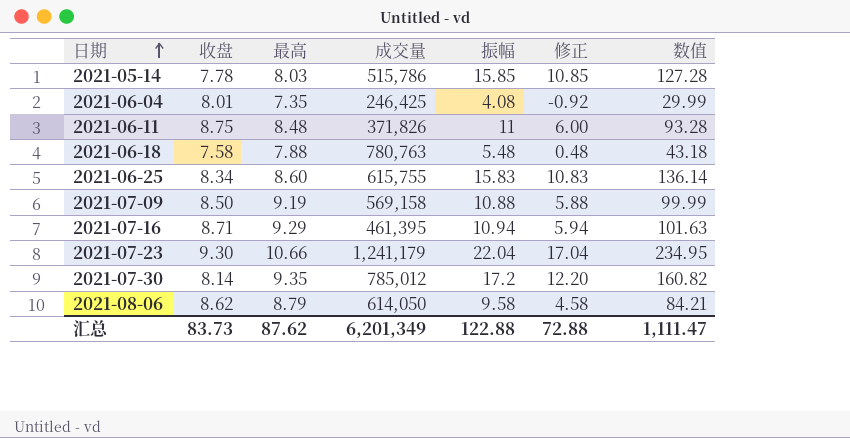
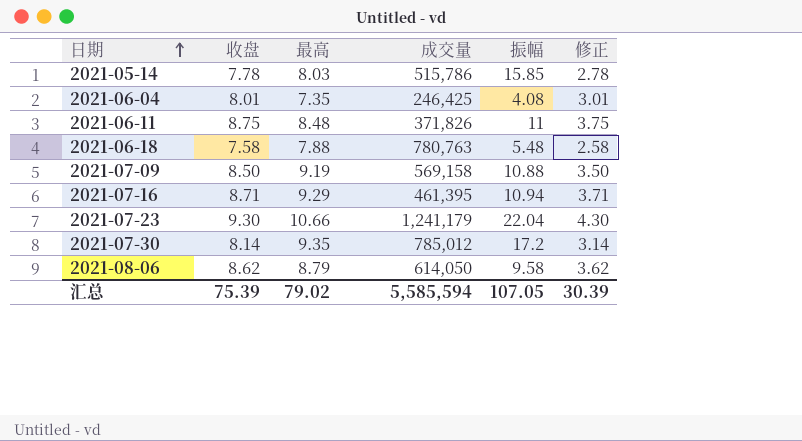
column 数值 | formula: [最高] * [振幅] -> none
column 修正 | formula: [振幅] - 5 -> [收盘] - 5
row 2021-06-25: 8.34 | 8.60 | 615,755 | 15.83 | 10.83 | 136.14 -> none
汇总 | 收盘: 83.73 -> 75.39
汇总 | 最高: 87.62 -> 79.02
汇总 | 成交量: 6,201,349 -> 5,585,594
汇总 | 振幅: 122.88 -> 107.05
汇总 | 修正: 72.88 -> 30.39

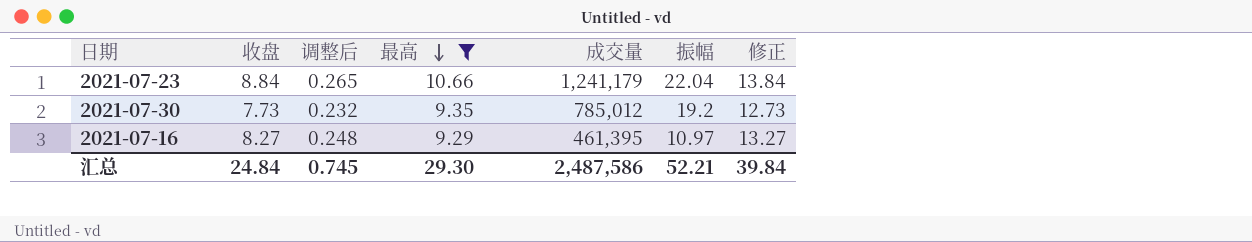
filter: none -> 最高 >= 9.29
row order: 日期 ascending -> 最高 descending
column 调整后 | formula: none -> [收盘] * 0.03
column 修正 | formula: [收盘] - 5 -> [收盘] + 5
2021-07-23 | 收盘: 9.30 -> 8.84
2021-07-30 | 收盘: 8.14 -> 7.73
2021-07-30 | 振幅: 17.2 -> 19.2
2021-07-16 | 收盘: 8.71 -> 8.27
2021-07-16 | 振幅: 10.94 -> 10.97
汇总 | 收盘: 75.39 -> 24.84
汇总 | 最高: 79.02 -> 29.30
汇总 | 成交量: 5,585,594 -> 2,487,586
汇总 | 振幅: 107.05 -> 52.21
汇总 | 修正: 30.39 -> 39.84

